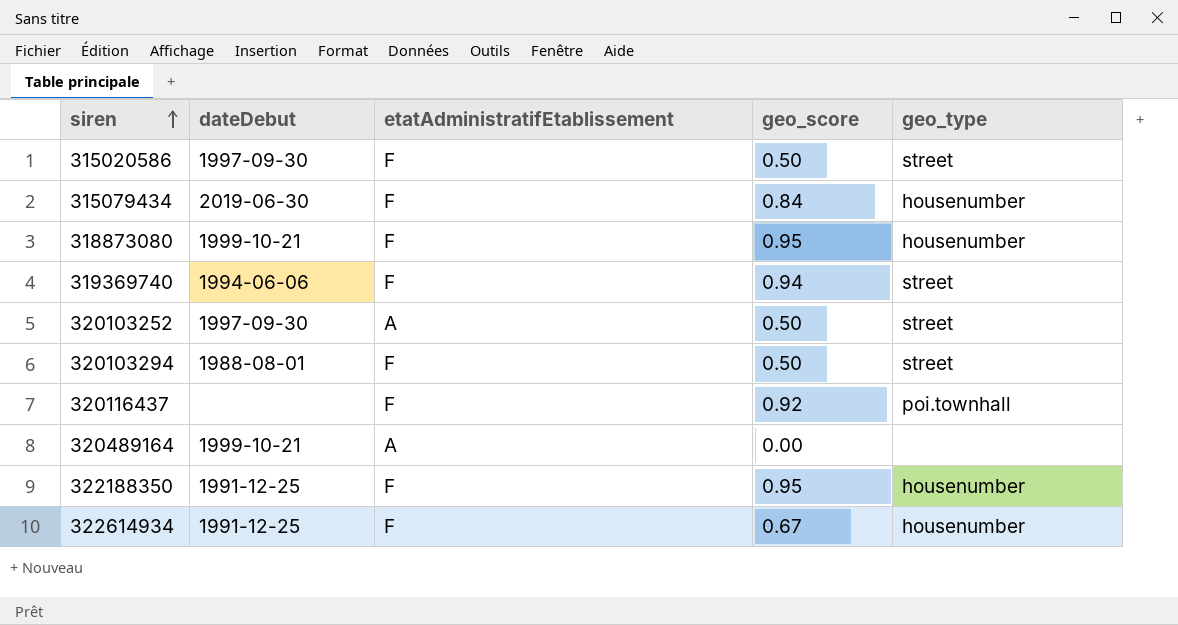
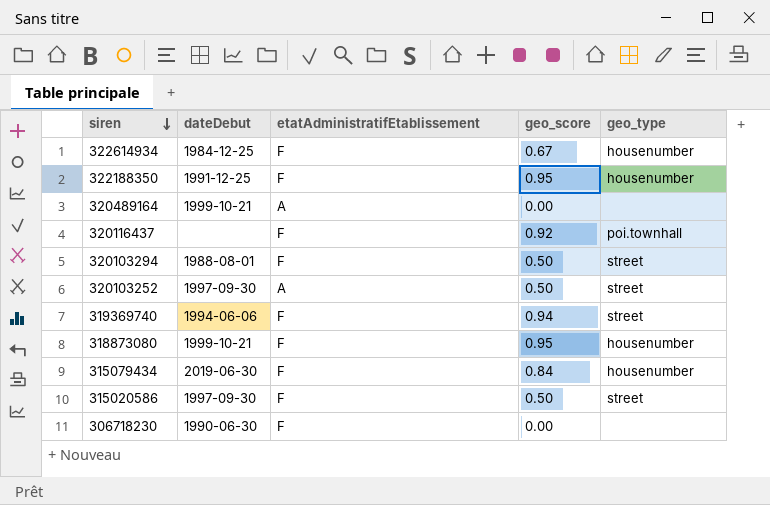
row order: siren ascending -> siren descending
322614934 | dateDebut: 1991-12-25 -> 1984-12-25
row 306718230: none -> 1990-06-30 | F | 0.00 | none

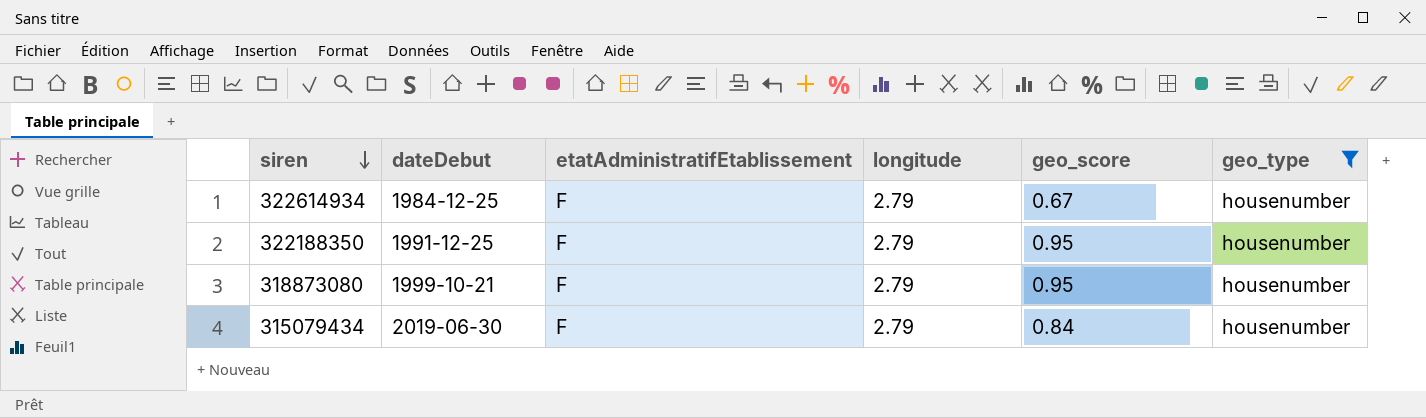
filter: none -> geo_type = housenumber
column longitude | position: none -> 4

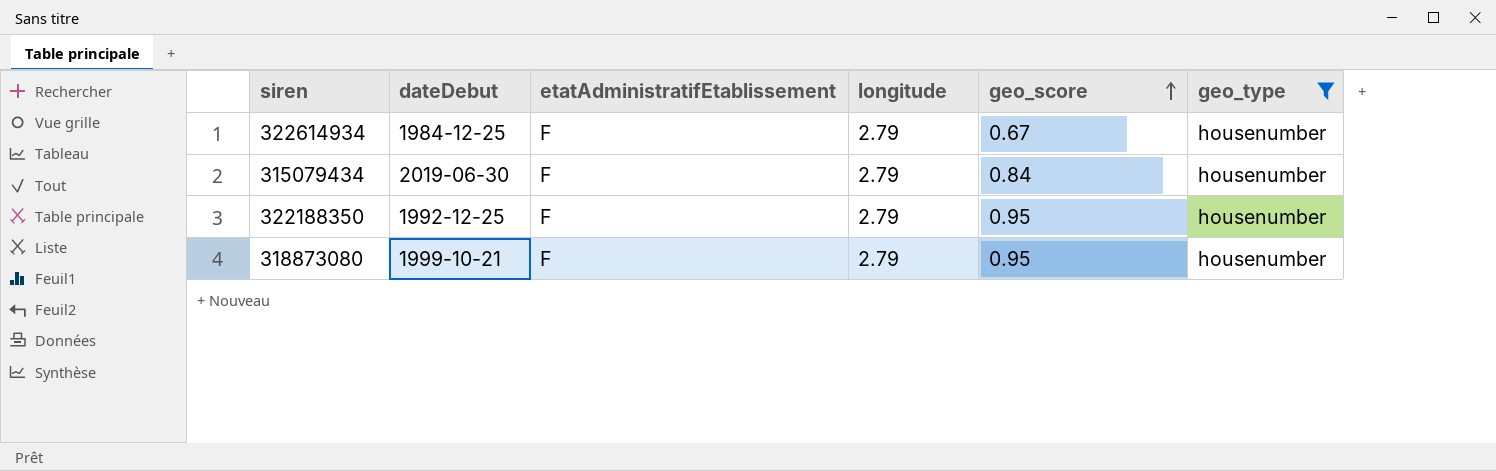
row order: siren descending -> geo_score ascending
322188350 | dateDebut: 1991-12-25 -> 1992-12-25

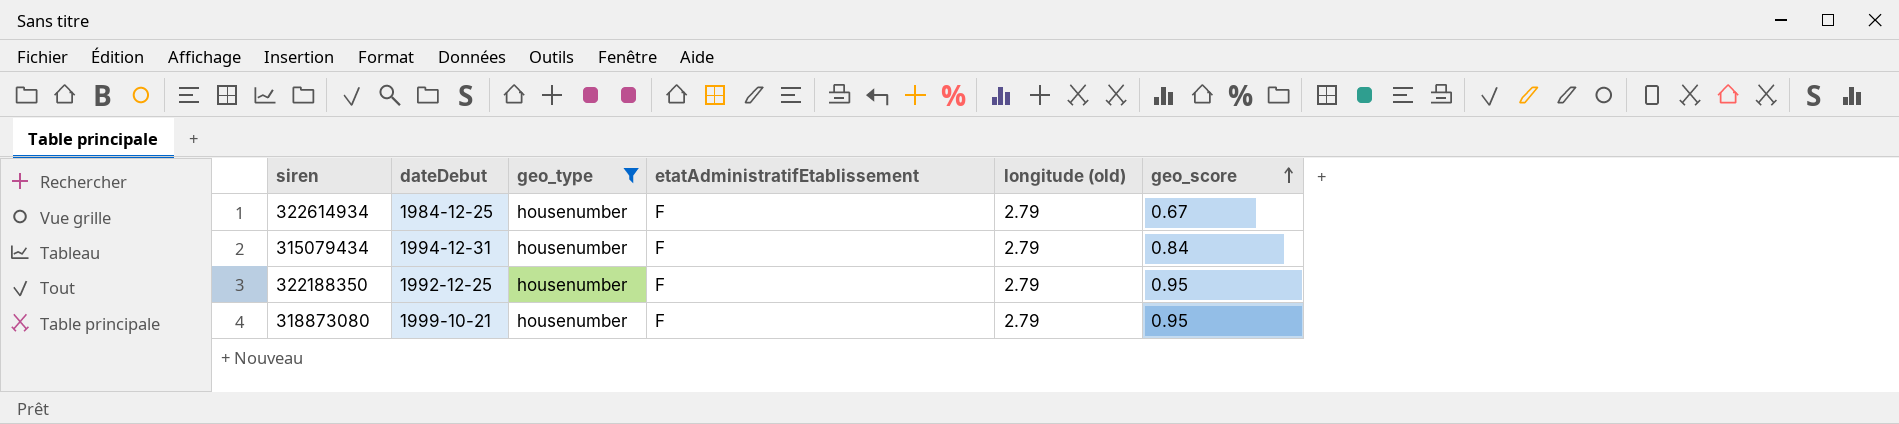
column geo_type | position: 6 -> 3
column name: longitude -> longitude (old)
315079434 | dateDebut: 2019-06-30 -> 1994-12-31

